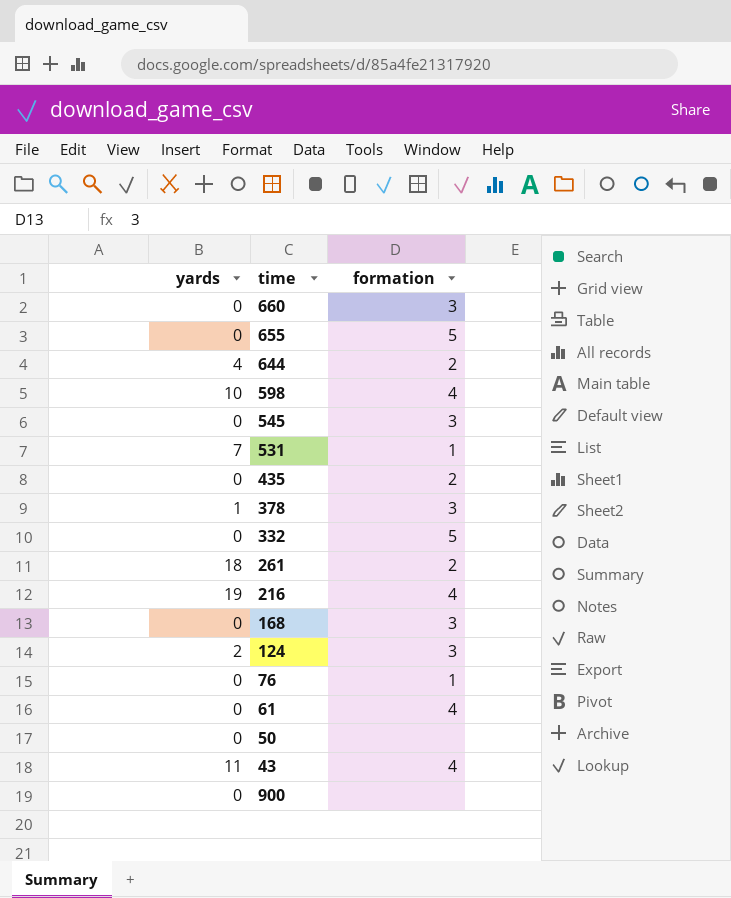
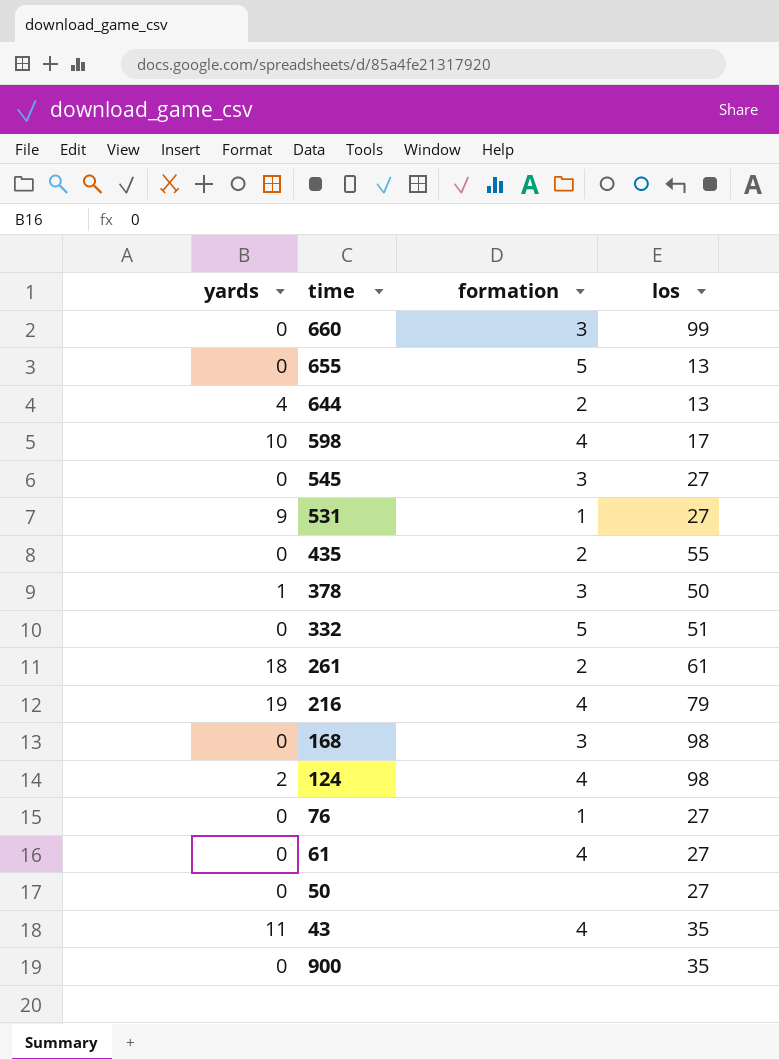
column los | position: none -> 4
531 | yards: 7 -> 9
124 | formation: 3 -> 4

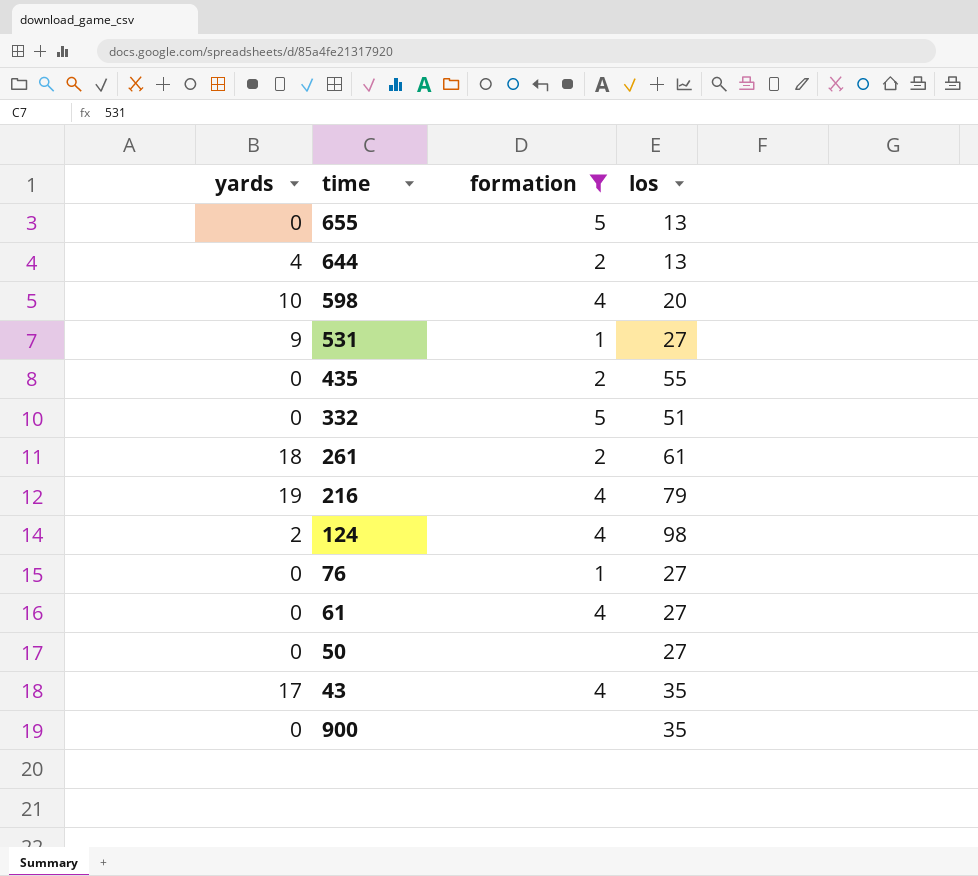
filter: none -> formation != 3
598 | los: 17 -> 20
43 | yards: 11 -> 17

